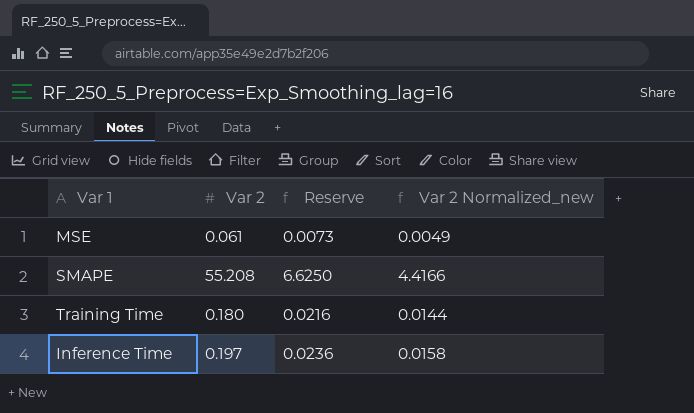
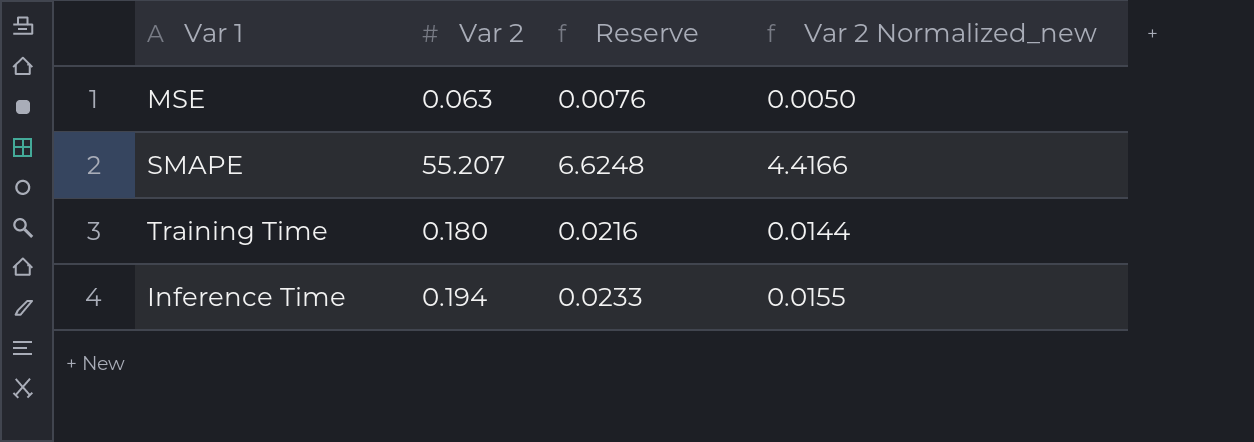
MSE | Var 2: 0.061 -> 0.063
MSE | Reserve: 0.0073 -> 0.0076
MSE | Var 2 Normalized_new: 0.0049 -> 0.0050
SMAPE | Var 2: 55.208 -> 55.207
SMAPE | Reserve: 6.6250 -> 6.6248
Inference Time | Var 2: 0.197 -> 0.194
Inference Time | Reserve: 0.0236 -> 0.0233
Inference Time | Var 2 Normalized_new: 0.0158 -> 0.0155

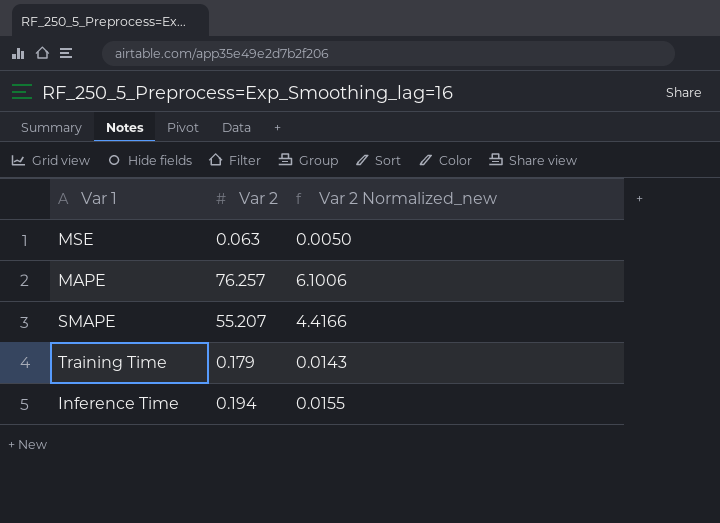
column Reserve | formula: [Var 2] * 0.12 -> none
row MAPE: none -> 76.257 | 6.1006
Training Time | Var 2: 0.180 -> 0.179
Training Time | Var 2 Normalized_new: 0.0144 -> 0.0143

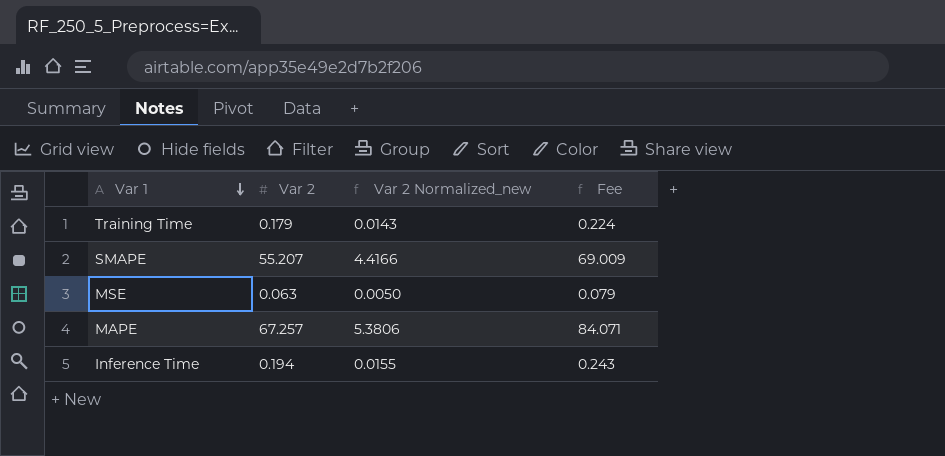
row order: none -> Var 1 descending
column Fee | formula: none -> [Var 2] * 1.25
MAPE | Var 2: 76.257 -> 67.257
MAPE | Var 2 Normalized_new: 6.1006 -> 5.3806

